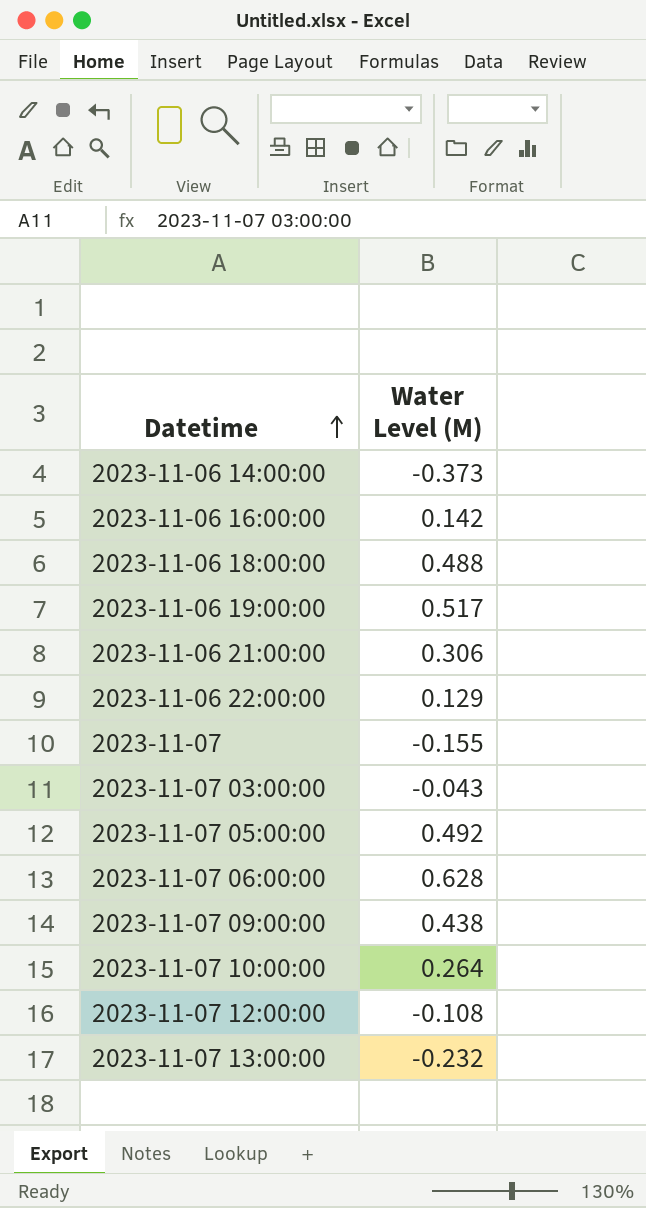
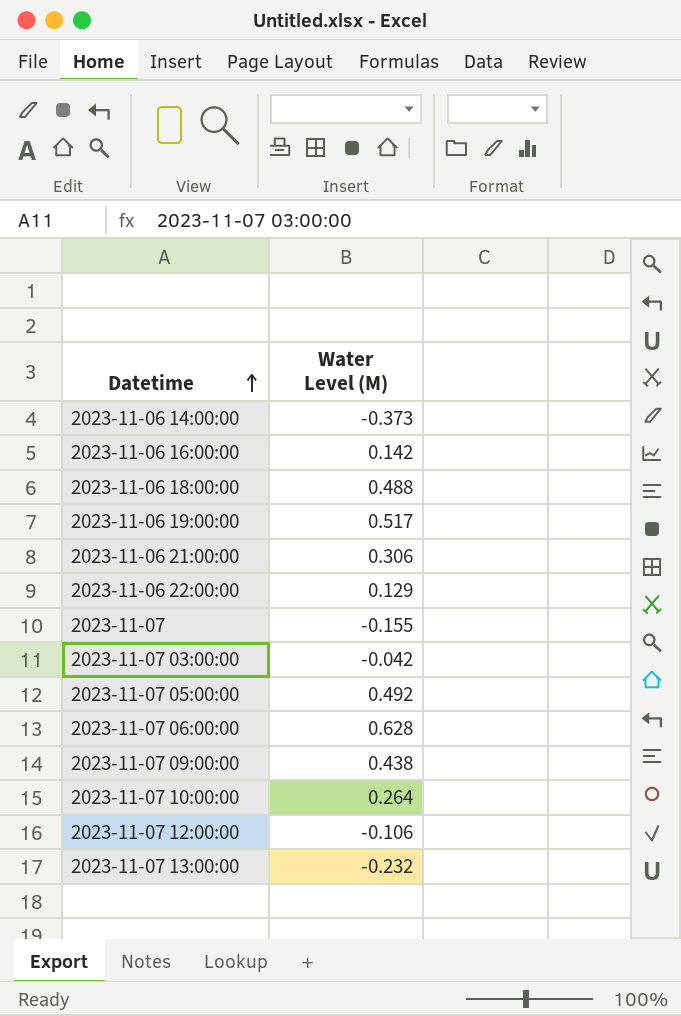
2023-11-07 03:00:00 | Water Level (M): -0.043 -> -0.042
2023-11-07 12:00:00 | Water Level (M): -0.108 -> -0.106

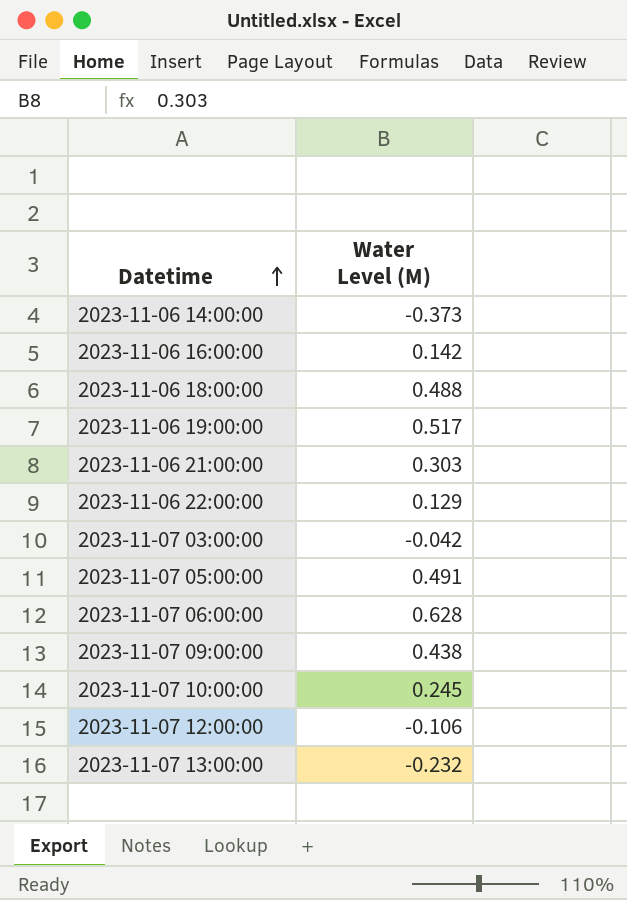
row 2023-11-07: -0.155 -> none
2023-11-06 21:00:00 | Water Level (M): 0.306 -> 0.303
2023-11-07 05:00:00 | Water Level (M): 0.492 -> 0.491
2023-11-07 10:00:00 | Water Level (M): 0.264 -> 0.245

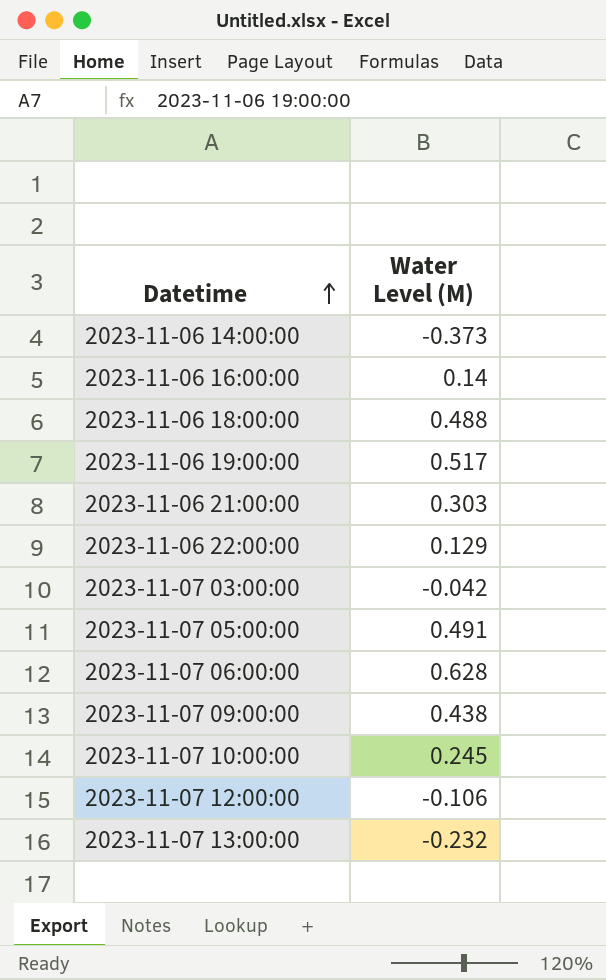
2023-11-06 16:00:00 | Water Level (M): 0.142 -> 0.14

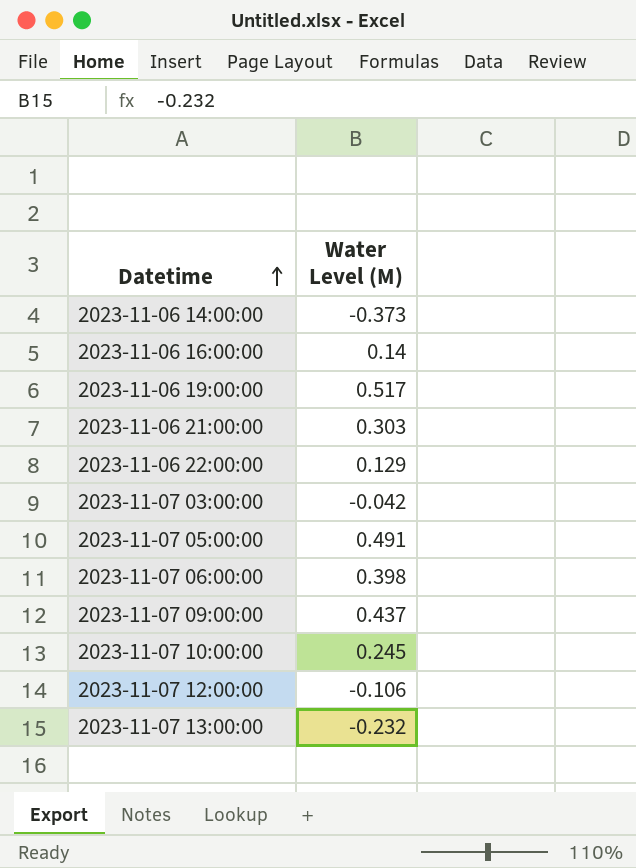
row 2023-11-06 18:00:00: 0.488 -> none
2023-11-07 06:00:00 | Water Level (M): 0.628 -> 0.398
2023-11-07 09:00:00 | Water Level (M): 0.438 -> 0.437

